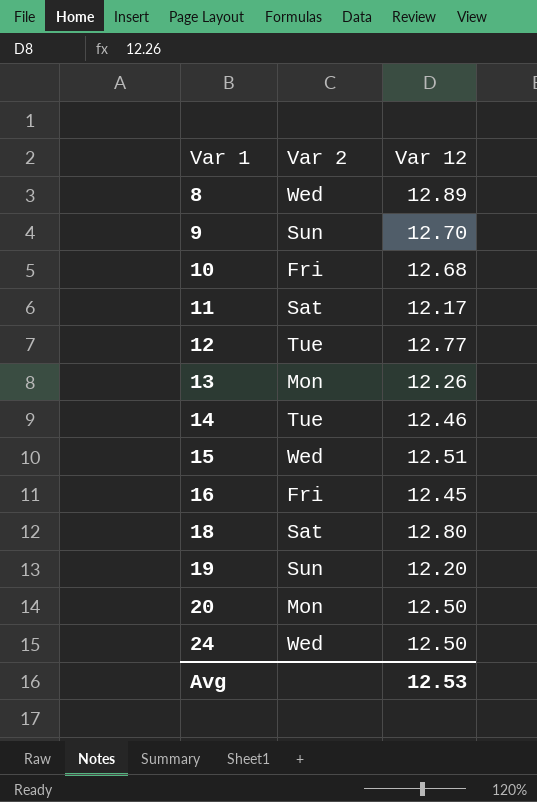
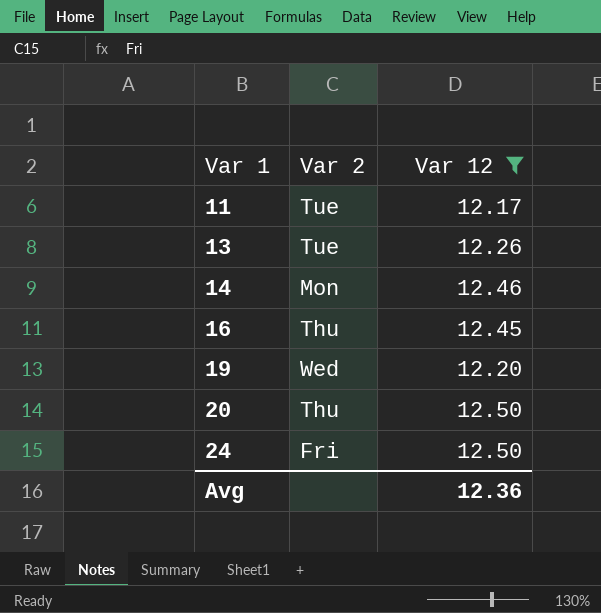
filter: none -> Var 12 <= 12.50
11 | Var 2: Sat -> Tue
13 | Var 2: Mon -> Tue
14 | Var 2: Tue -> Mon
16 | Var 2: Fri -> Thu
19 | Var 2: Sun -> Wed
20 | Var 2: Mon -> Thu
24 | Var 2: Wed -> Fri
Avg | Var 12: 12.53 -> 12.36

